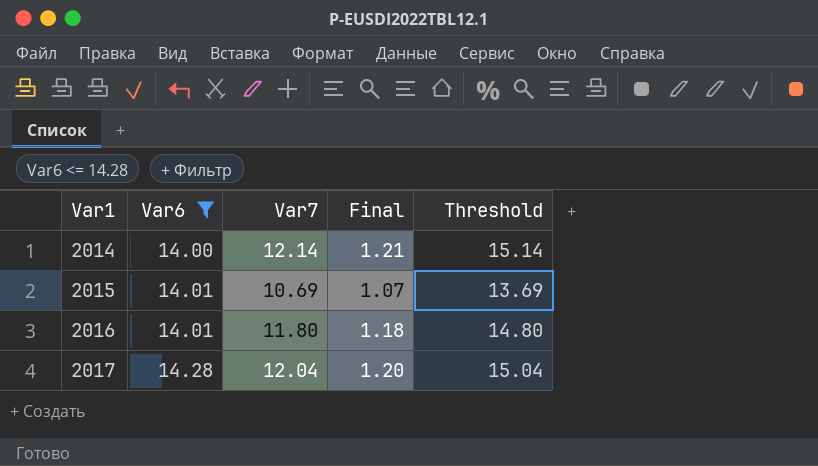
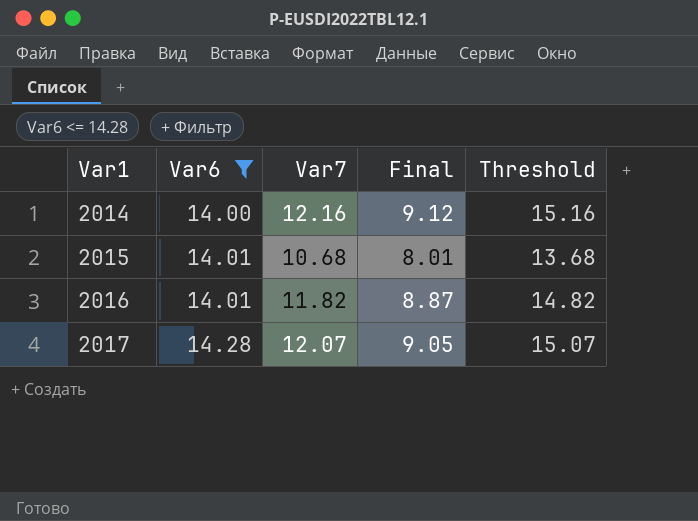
column Final | formula: [Var7] * 0.1 -> [Var7] * 0.75
2014 | Var7: 12.14 -> 12.16
2014 | Threshold: 15.14 -> 15.16
2015 | Var7: 10.69 -> 10.68
2015 | Threshold: 13.69 -> 13.68
2016 | Var7: 11.80 -> 11.82
2016 | Threshold: 14.80 -> 14.82
2017 | Var7: 12.04 -> 12.07
2017 | Threshold: 15.04 -> 15.07

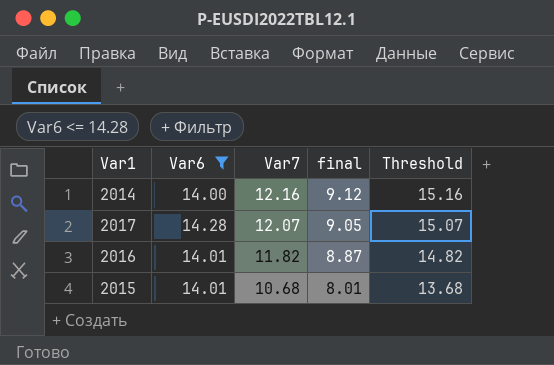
row order: Var1 ascending -> Var7 descending
column name: Final -> final

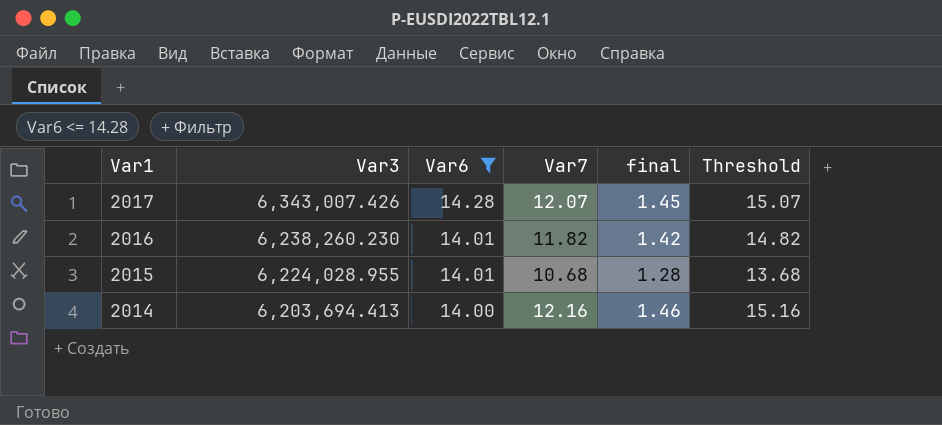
row order: Var7 descending -> Var1 descending
column Var3 | position: none -> 2
column final | formula: [Var7] * 0.75 -> [Var7] * 0.12

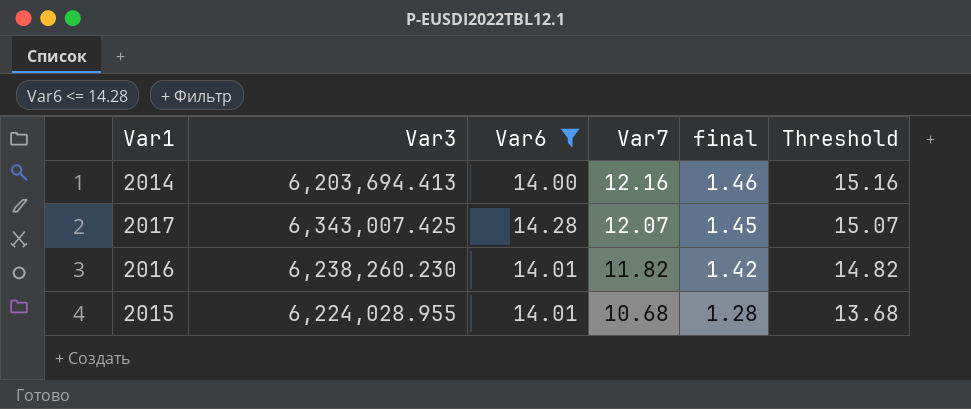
row order: Var1 descending -> Var7 descending
2017 | Var3: 6,343,007.426 -> 6,343,007.425

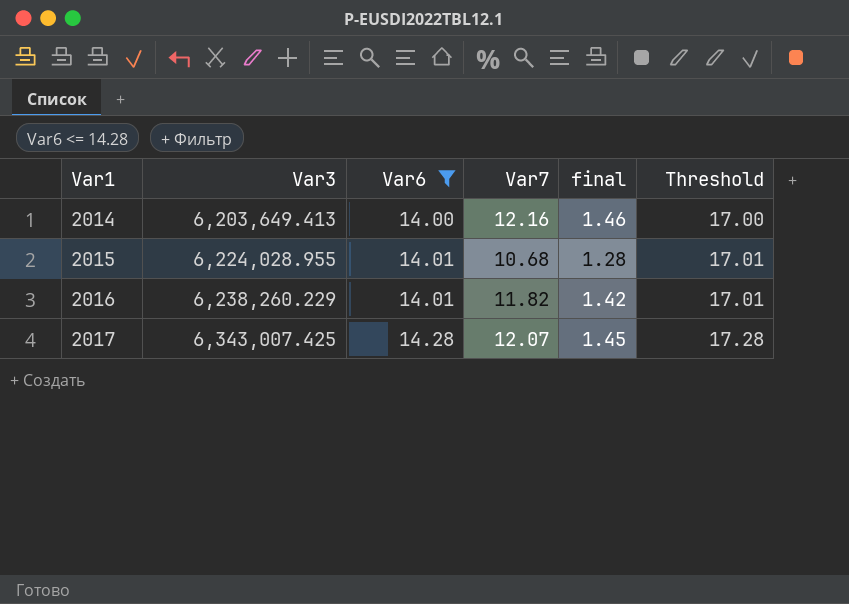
row order: Var7 descending -> Var1 ascending
column Threshold | formula: [Var7] + 3 -> [Var6] + 3
2014 | Var3: 6,203,694.413 -> 6,203,649.413
2016 | Var3: 6,238,260.230 -> 6,238,260.229

